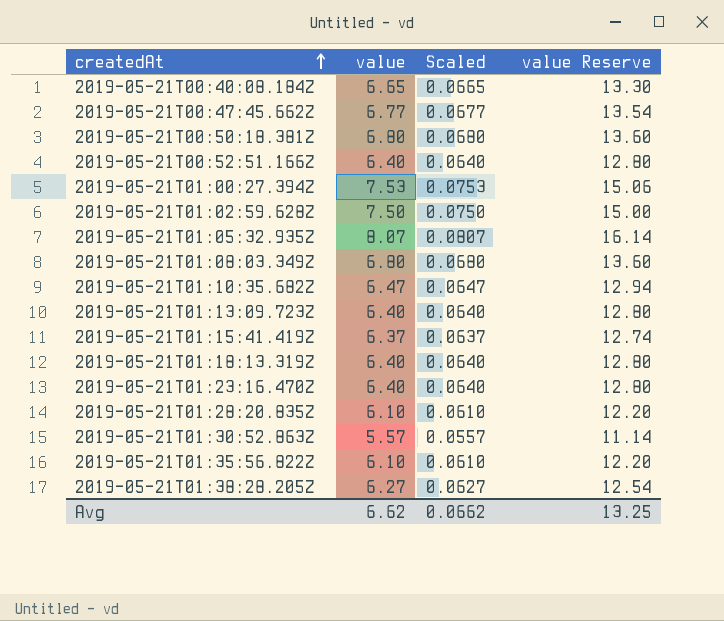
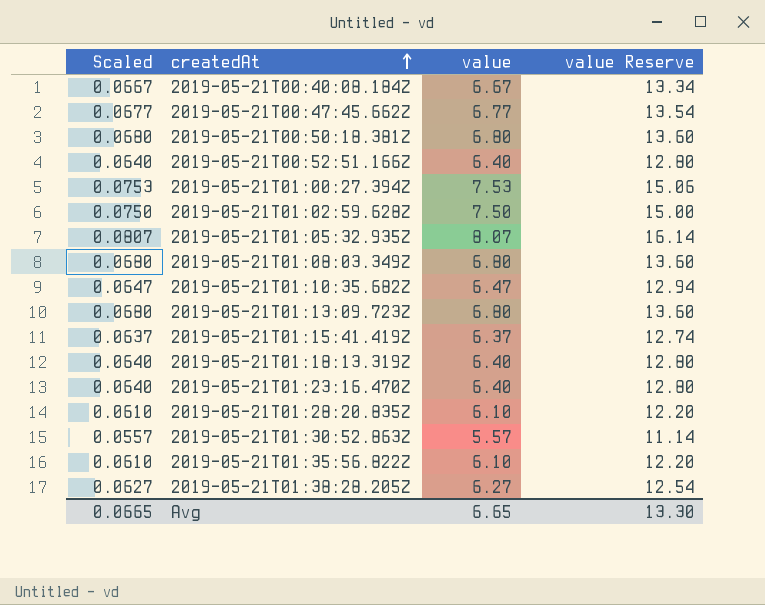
column Scaled | position: 3 -> 1
2019-05-21T00:40:08.184Z | Scaled: 0.0665 -> 0.0667
2019-05-21T00:40:08.184Z | value: 6.65 -> 6.67
2019-05-21T00:40:08.184Z | value Reserve: 13.30 -> 13.34
2019-05-21T01:13:09.723Z | Scaled: 0.0640 -> 0.0680
2019-05-21T01:13:09.723Z | value: 6.40 -> 6.80
2019-05-21T01:13:09.723Z | value Reserve: 12.80 -> 13.60
Avg | Scaled: 0.0662 -> 0.0665
Avg | value: 6.62 -> 6.65
Avg | value Reserve: 13.25 -> 13.30

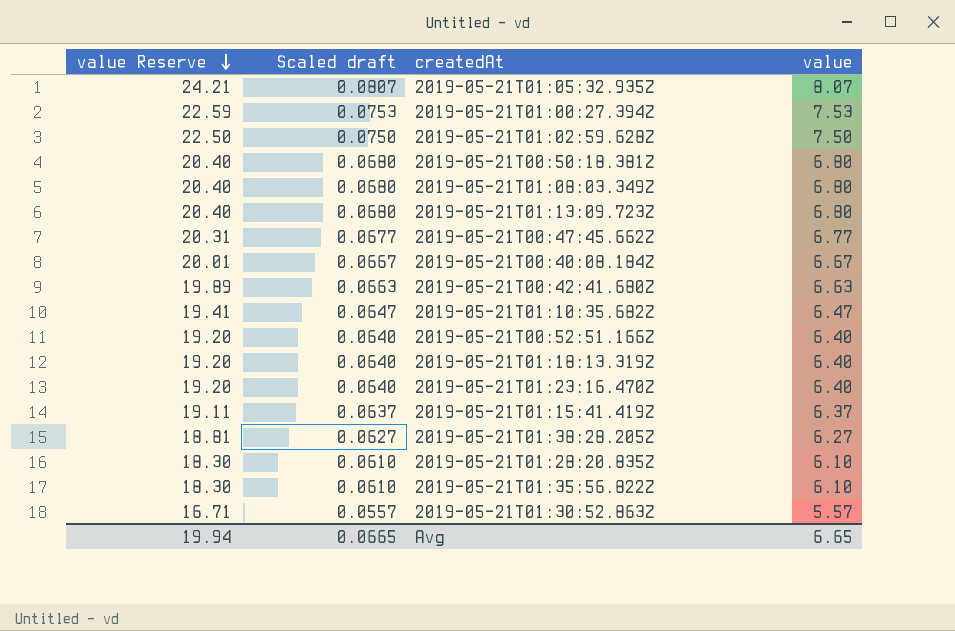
row order: createdAt ascending -> value Reserve descending
column value Reserve | formula: [value] * 2 -> [value] * 3
column value Reserve | position: 4 -> 1
column name: Scaled -> Scaled draft
row 2019-05-21T00:42:41.680Z: none -> 19.89 | 0.0663 | 6.63
Avg | value Reserve: 13.30 -> 19.94

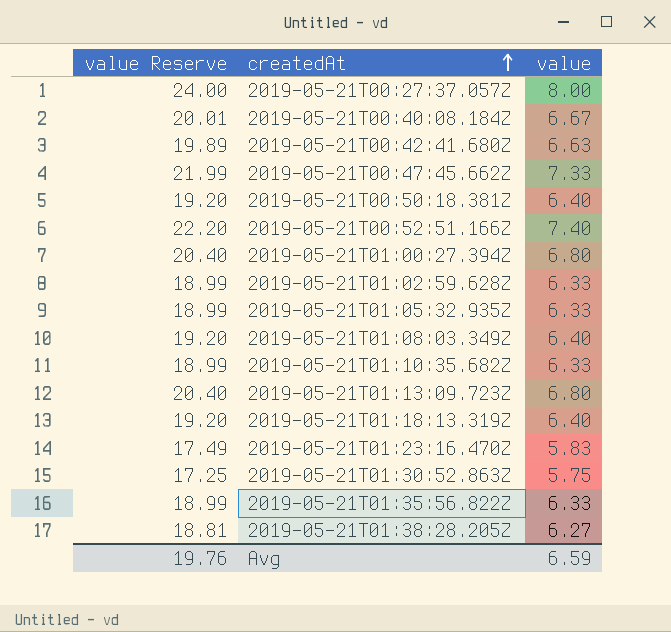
row order: value Reserve descending -> createdAt ascending
column Scaled draft | formula: [value] * 0.01 -> none
row 2019-05-21T01:15:41.419Z: 19.11 | 0.0637 | 6.37 -> none
row 2019-05-21T01:28:20.835Z: 18.30 | 0.0610 | 6.10 -> none
row 2019-05-21T00:27:37.057Z: none -> 24.00 | 8.00
2019-05-21T00:47:45.662Z | value Reserve: 20.31 -> 21.99
2019-05-21T00:47:45.662Z | value: 6.77 -> 7.33
2019-05-21T00:50:18.381Z | value Reserve: 20.40 -> 19.20
2019-05-21T00:50:18.381Z | value: 6.80 -> 6.40
2019-05-21T00:52:51.166Z | value Reserve: 19.20 -> 22.20
2019-05-21T00:52:51.166Z | value: 6.40 -> 7.40
2019-05-21T01:00:27.394Z | value Reserve: 22.59 -> 20.40
2019-05-21T01:00:27.394Z | value: 7.53 -> 6.80
2019-05-21T01:02:59.628Z | value Reserve: 22.50 -> 18.99
2019-05-21T01:02:59.628Z | value: 7.50 -> 6.33
2019-05-21T01:05:32.935Z | value Reserve: 24.21 -> 18.99
2019-05-21T01:05:32.935Z | value: 8.07 -> 6.33
2019-05-21T01:08:03.349Z | value Reserve: 20.40 -> 19.20
2019-05-21T01:08:03.349Z | value: 6.80 -> 6.40
2019-05-21T01:10:35.682Z | value Reserve: 19.41 -> 18.99
2019-05-21T01:10:35.682Z | value: 6.47 -> 6.33
2019-05-21T01:23:16.470Z | value Reserve: 19.20 -> 17.49
2019-05-21T01:23:16.470Z | value: 6.40 -> 5.83
2019-05-21T01:30:52.863Z | value Reserve: 16.71 -> 17.25
2019-05-21T01:30:52.863Z | value: 5.57 -> 5.75
2019-05-21T01:35:56.822Z | value Reserve: 18.30 -> 18.99
2019-05-21T01:35:56.822Z | value: 6.10 -> 6.33
Avg | value Reserve: 19.94 -> 19.76
Avg | value: 6.65 -> 6.59

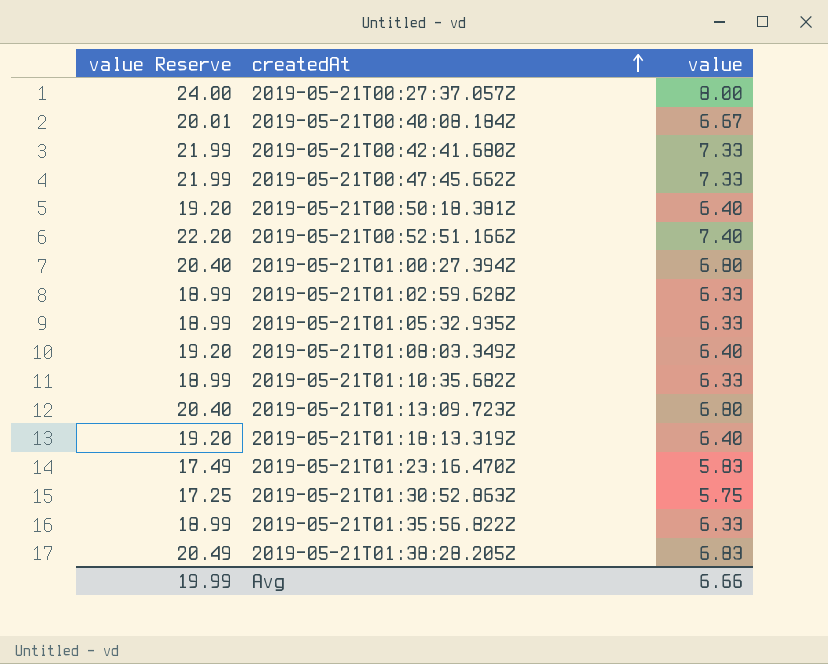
2019-05-21T00:42:41.680Z | value Reserve: 19.89 -> 21.99
2019-05-21T00:42:41.680Z | value: 6.63 -> 7.33
2019-05-21T01:38:28.205Z | value Reserve: 18.81 -> 20.49
2019-05-21T01:38:28.205Z | value: 6.27 -> 6.83
Avg | value Reserve: 19.76 -> 19.99
Avg | value: 6.59 -> 6.66

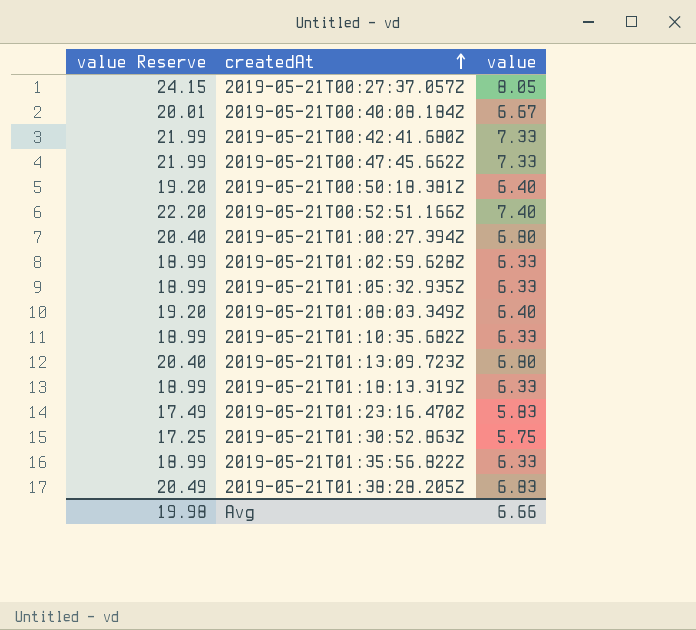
2019-05-21T00:27:37.057Z | value Reserve: 24.00 -> 24.15
2019-05-21T00:27:37.057Z | value: 8.00 -> 8.05
2019-05-21T01:18:13.319Z | value Reserve: 19.20 -> 18.99
2019-05-21T01:18:13.319Z | value: 6.40 -> 6.33
Avg | value Reserve: 19.99 -> 19.98

